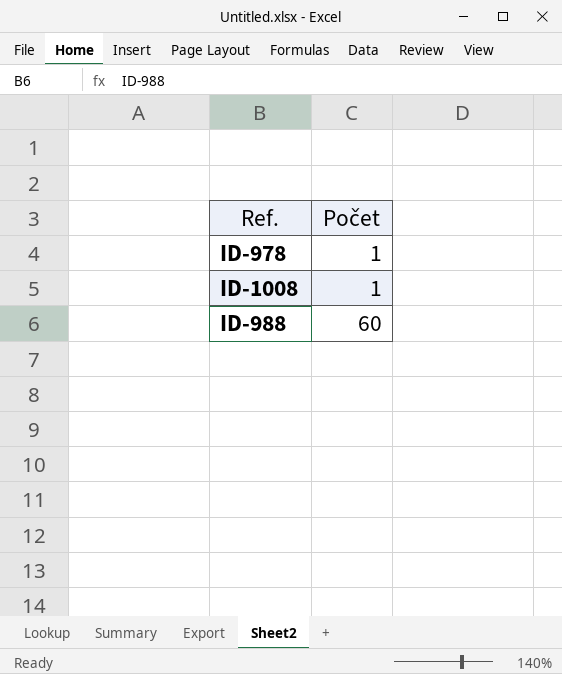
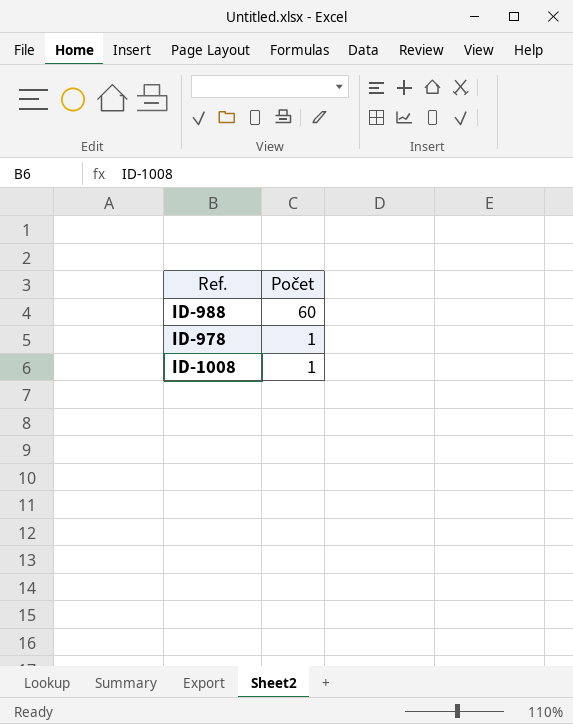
row order: Počet ascending -> Počet descending

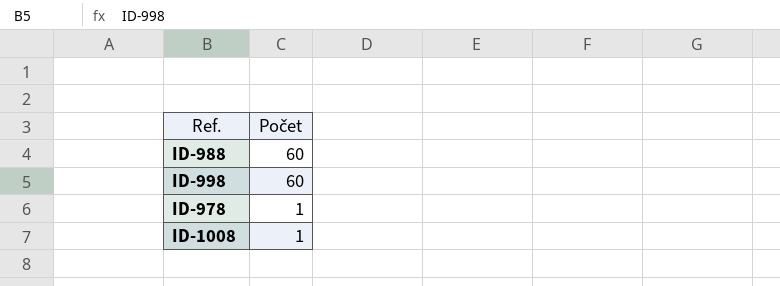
row ID-998: none -> 60

